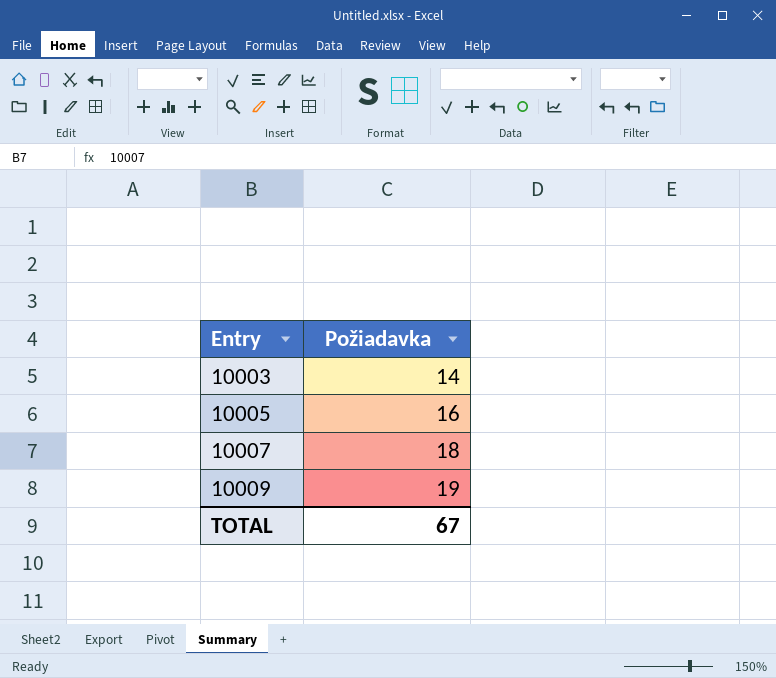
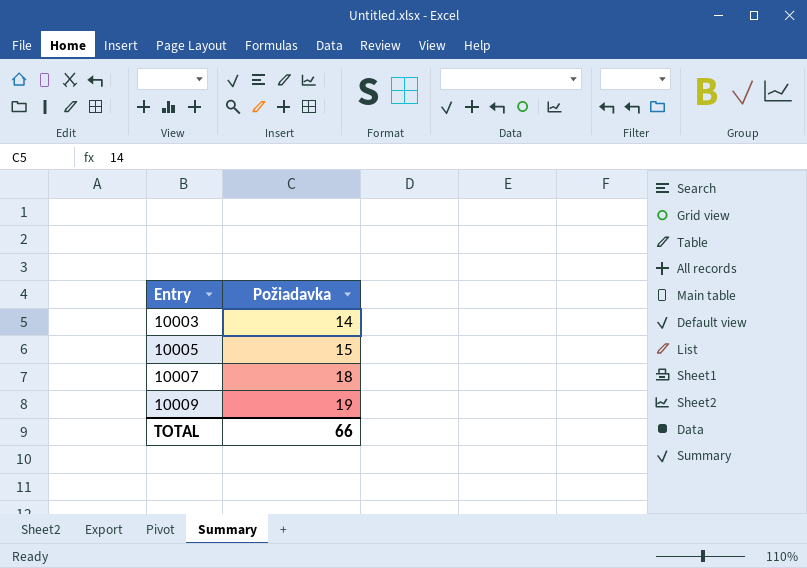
10005 | Požiadavka: 16 -> 15
TOTAL | Požiadavka: 67 -> 66

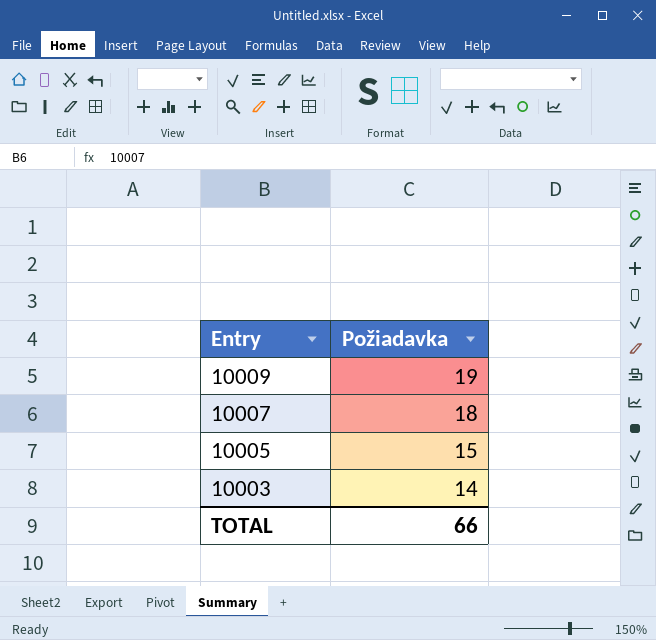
row order: Entry ascending -> Entry descending

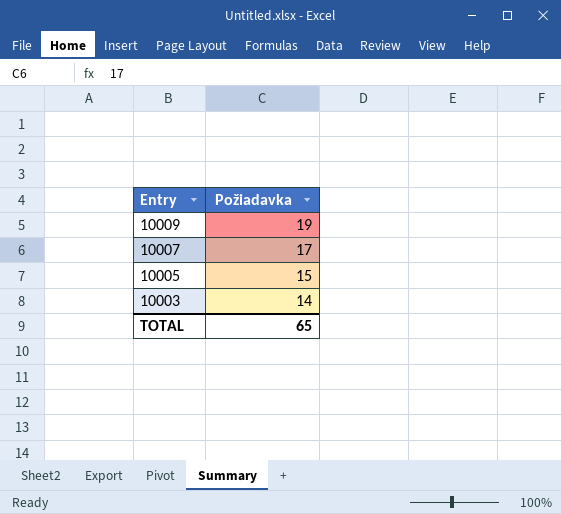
10007 | Požiadavka: 18 -> 17
TOTAL | Požiadavka: 66 -> 65

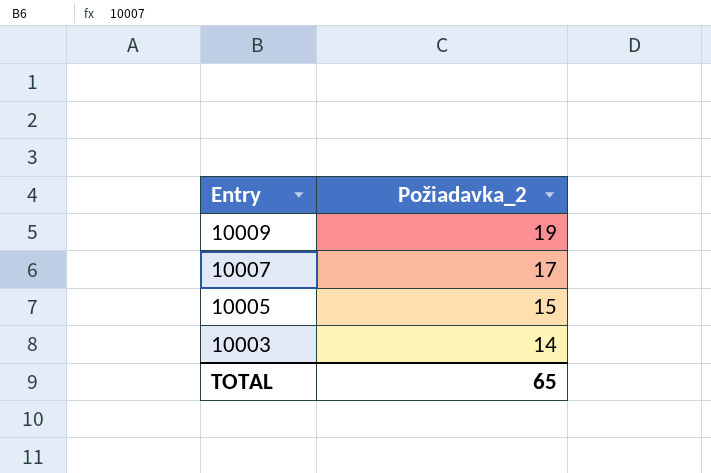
column name: Požiadavka -> Požiadavka_2

